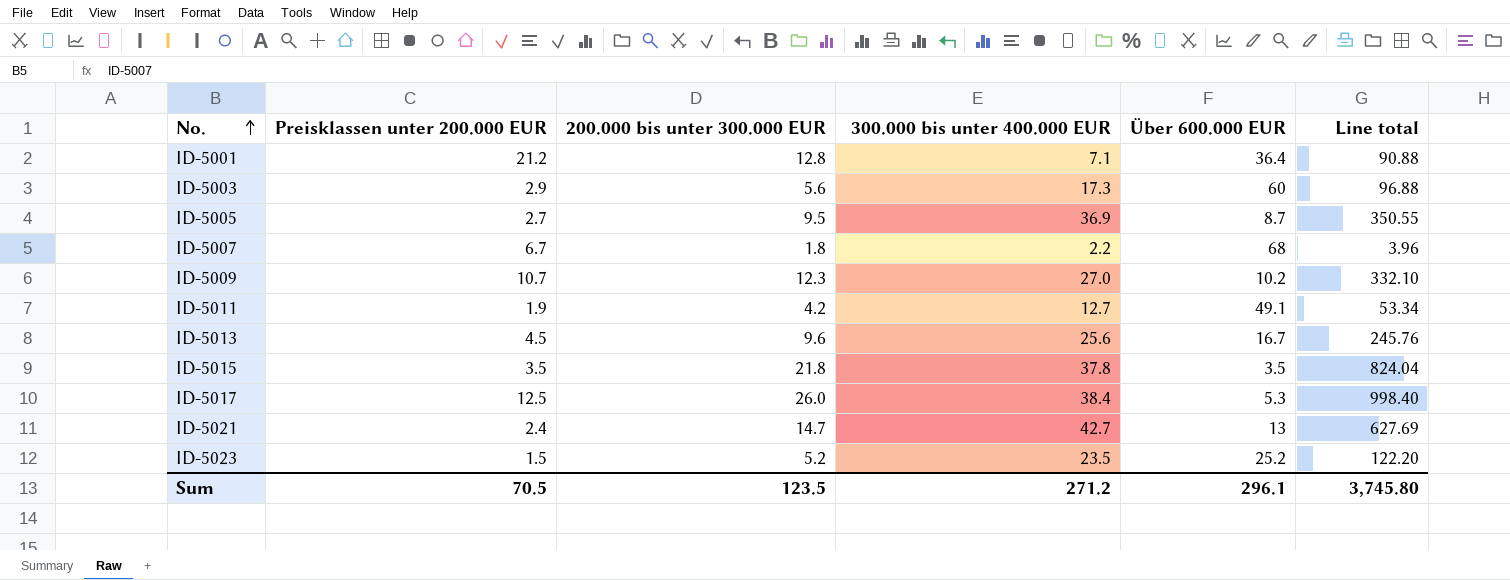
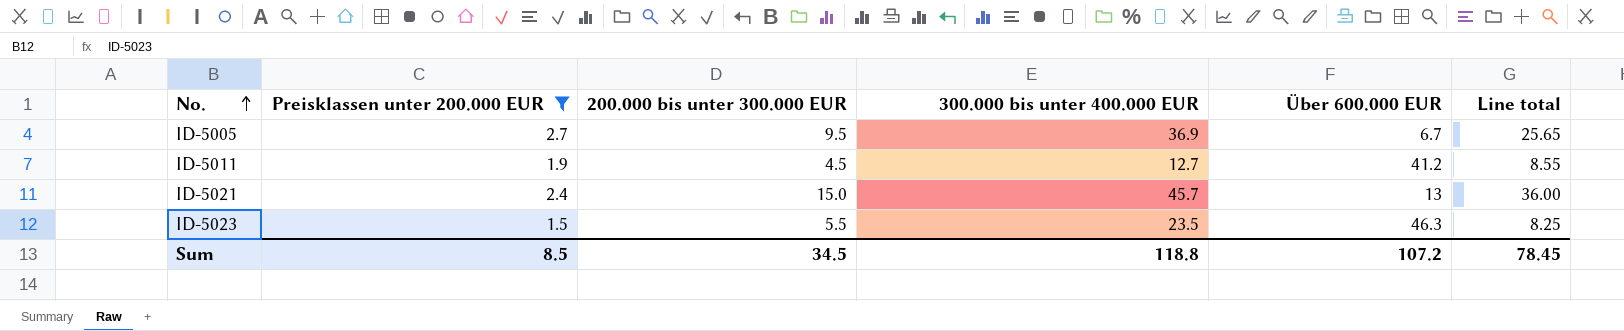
filter: none -> Preisklassen unter 200.000 EUR <= 2.7
column Line total | formula: [200.000 bis unter 300.000 EUR] * [300.000 bis unter 400.000 EUR] -> [Preisklassen unter 200.000 EUR] * [200.000 bis unter 300.000 EUR]
ID-5005 | Über 600.000 EUR: 8.7 -> 6.7
ID-5011 | 200.000 bis unter 300.000 EUR: 4.2 -> 4.5
ID-5011 | Über 600.000 EUR: 49.1 -> 41.2
ID-5021 | 200.000 bis unter 300.000 EUR: 14.7 -> 15.0
ID-5021 | 300.000 bis unter 400.000 EUR: 42.7 -> 45.7
ID-5023 | 200.000 bis unter 300.000 EUR: 5.2 -> 5.5
ID-5023 | Über 600.000 EUR: 25.2 -> 46.3
Sum | Preisklassen unter 200.000 EUR: 70.5 -> 8.5
Sum | 200.000 bis unter 300.000 EUR: 123.5 -> 34.5
Sum | 300.000 bis unter 400.000 EUR: 271.2 -> 118.8
Sum | Über 600.000 EUR: 296.1 -> 107.2
Sum | Line total: 3,745.80 -> 78.45

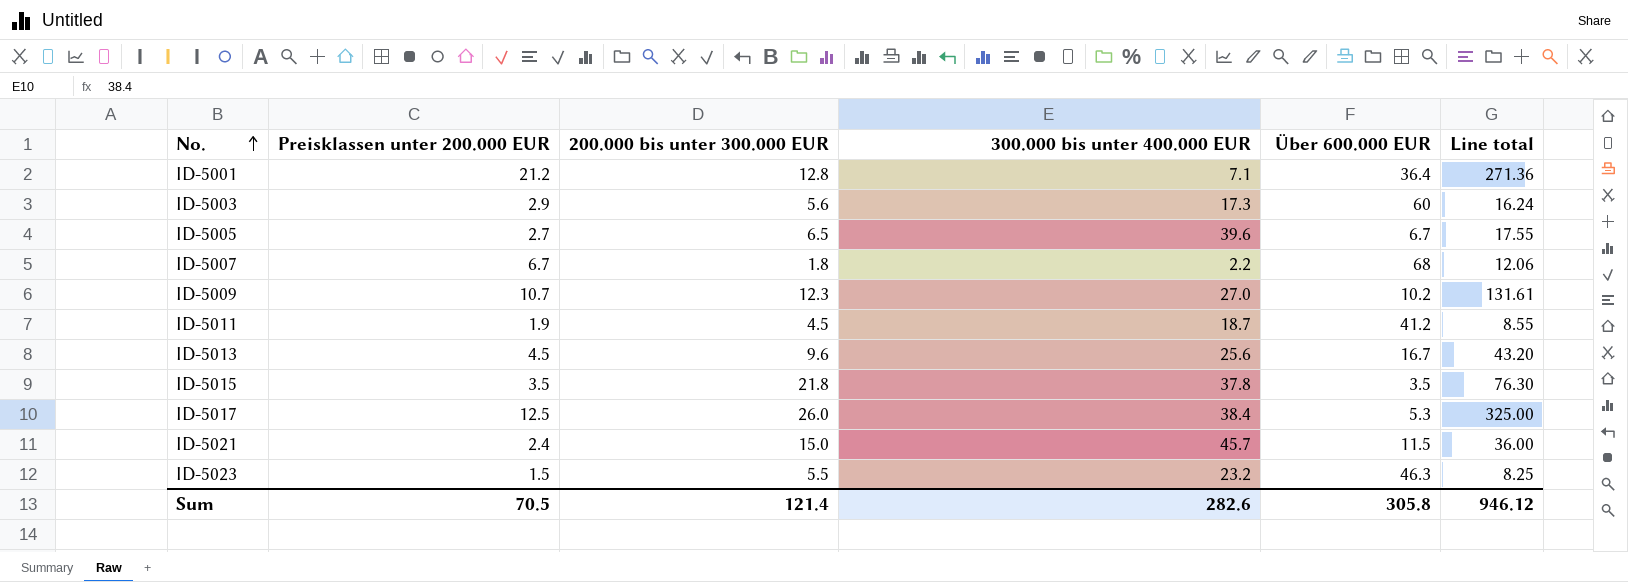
filter: Preisklassen unter 200.000 EUR <= 2.7 -> none
ID-5005 | 200.000 bis unter 300.000 EUR: 9.5 -> 6.5
ID-5005 | 300.000 bis unter 400.000 EUR: 36.9 -> 39.6
ID-5005 | Line total: 25.65 -> 17.55
ID-5011 | 300.000 bis unter 400.000 EUR: 12.7 -> 18.7
ID-5021 | Über 600.000 EUR: 13 -> 11.5
ID-5023 | 300.000 bis unter 400.000 EUR: 23.5 -> 23.2
Sum | Preisklassen unter 200.000 EUR: 8.5 -> 70.5
Sum | 200.000 bis unter 300.000 EUR: 34.5 -> 121.4
Sum | 300.000 bis unter 400.000 EUR: 118.8 -> 282.6
Sum | Über 600.000 EUR: 107.2 -> 305.8
Sum | Line total: 78.45 -> 946.12

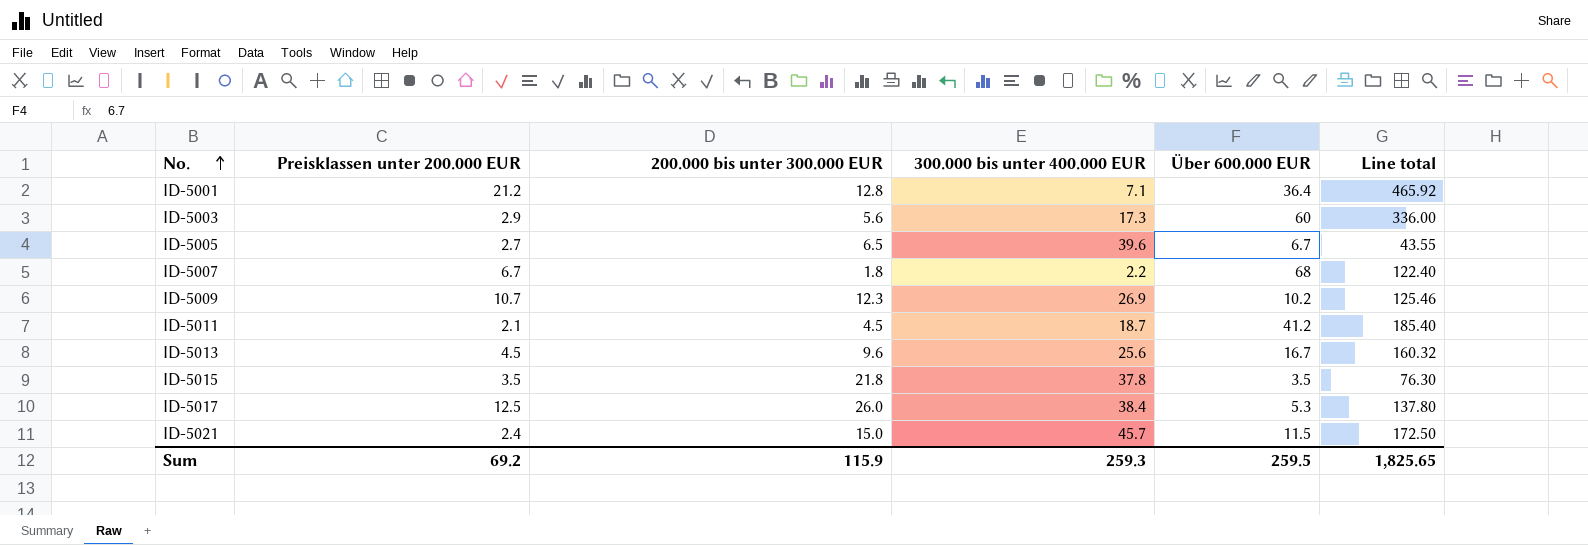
column Line total | formula: [Preisklassen unter 200.000 EUR] * [200.000 bis unter 300.000 EUR] -> [200.000 bis unter 300.000 EUR] * [Über 600.000 EUR]
row ID-5023: 1.5 | 5.5 | 23.2 | 46.3 | 8.25 -> none
ID-5009 | 300.000 bis unter 400.000 EUR: 27.0 -> 26.9
ID-5011 | Preisklassen unter 200.000 EUR: 1.9 -> 2.1
Sum | Preisklassen unter 200.000 EUR: 70.5 -> 69.2
Sum | 200.000 bis unter 300.000 EUR: 121.4 -> 115.9
Sum | 300.000 bis unter 400.000 EUR: 282.6 -> 259.3
Sum | Über 600.000 EUR: 305.8 -> 259.5
Sum | Line total: 946.12 -> 1,825.65

